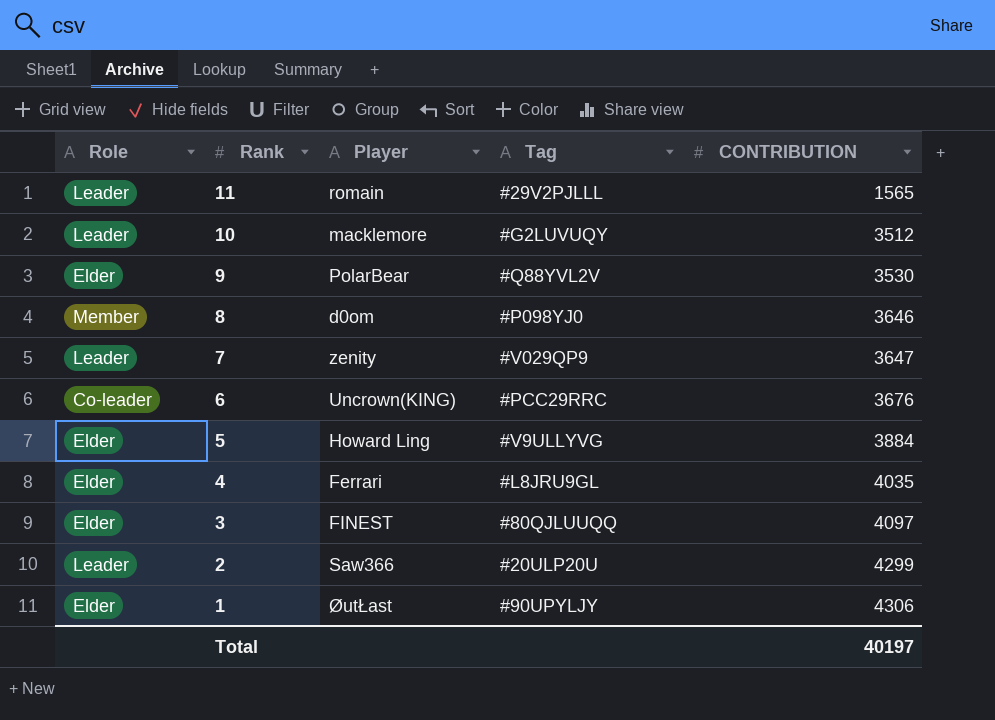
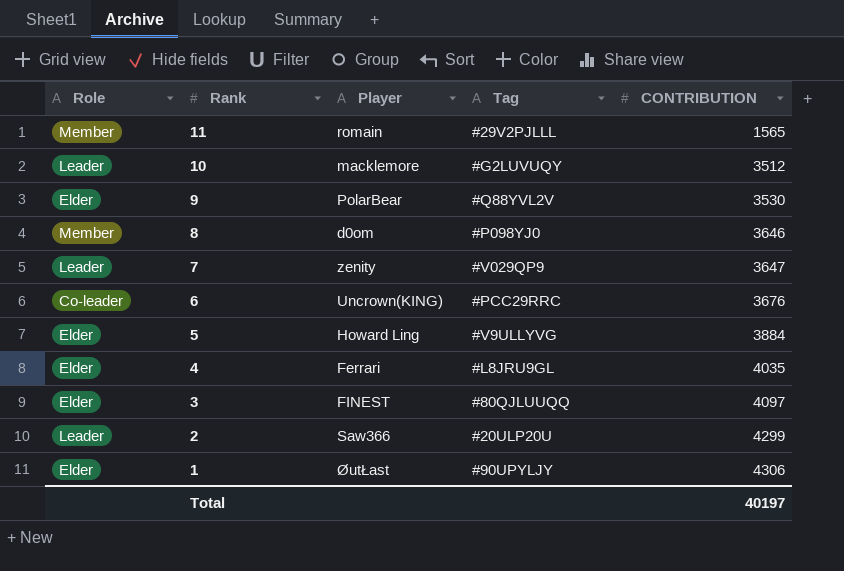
11 | Role: Leader -> Member

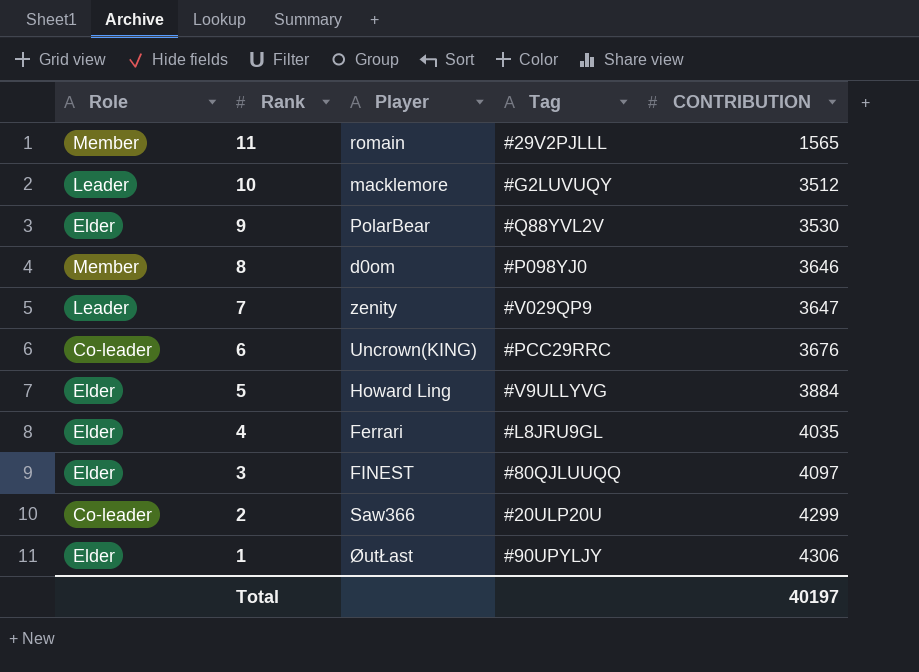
2 | Role: Leader -> Co-leader

